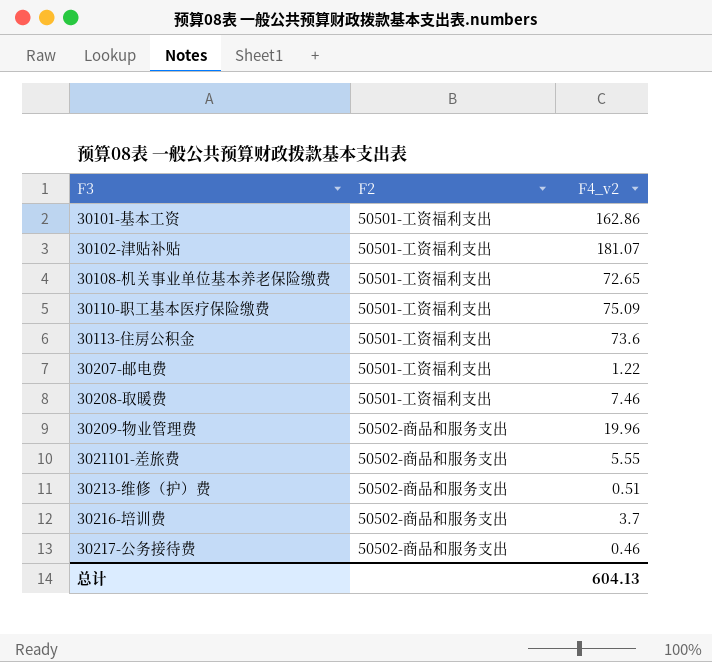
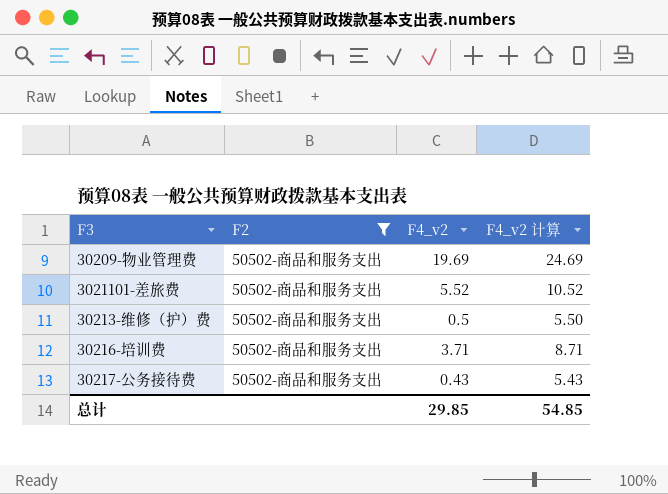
filter: none -> F2 = 50502-商品和服务支出
column F4_v2 计算 | formula: none -> [F4_v2] + 5
30209-物业管理费 | F4_v2: 19.96 -> 19.69
3021101-差旅费 | F4_v2: 5.55 -> 5.52
30213-维修（护）费 | F4_v2: 0.51 -> 0.5
30216-培训费 | F4_v2: 3.7 -> 3.71
30217-公务接待费 | F4_v2: 0.46 -> 0.43
总计 | F4_v2: 604.13 -> 29.85

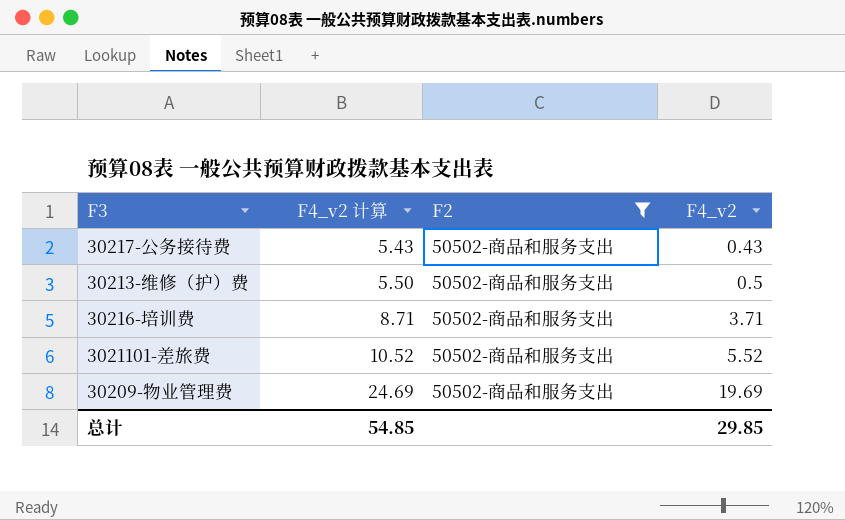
row order: none -> F4_v2 计算 ascending
column F4_v2 计算 | position: 4 -> 2

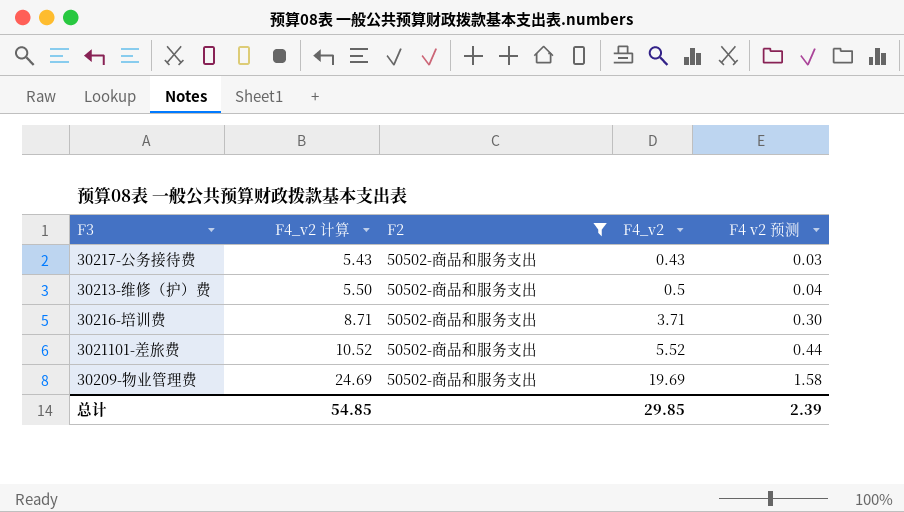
column F4 v2 预测 | formula: none -> [F4_v2] * 0.08

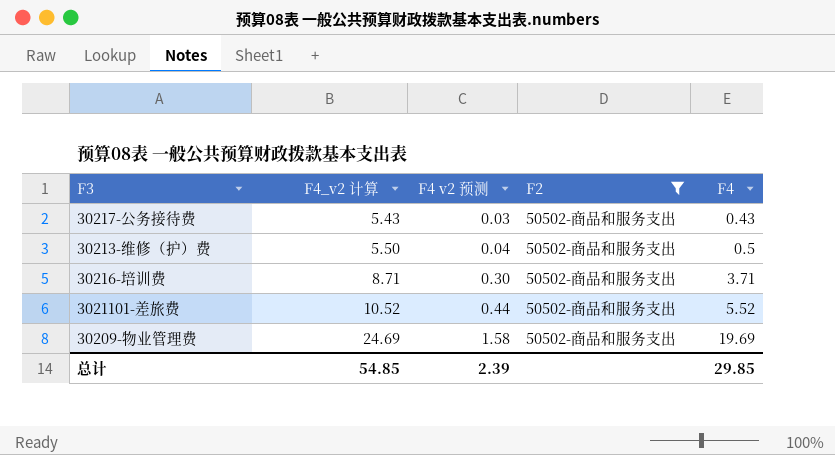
column F4 v2 预测 | position: 5 -> 3
column name: F4_v2 -> F4

